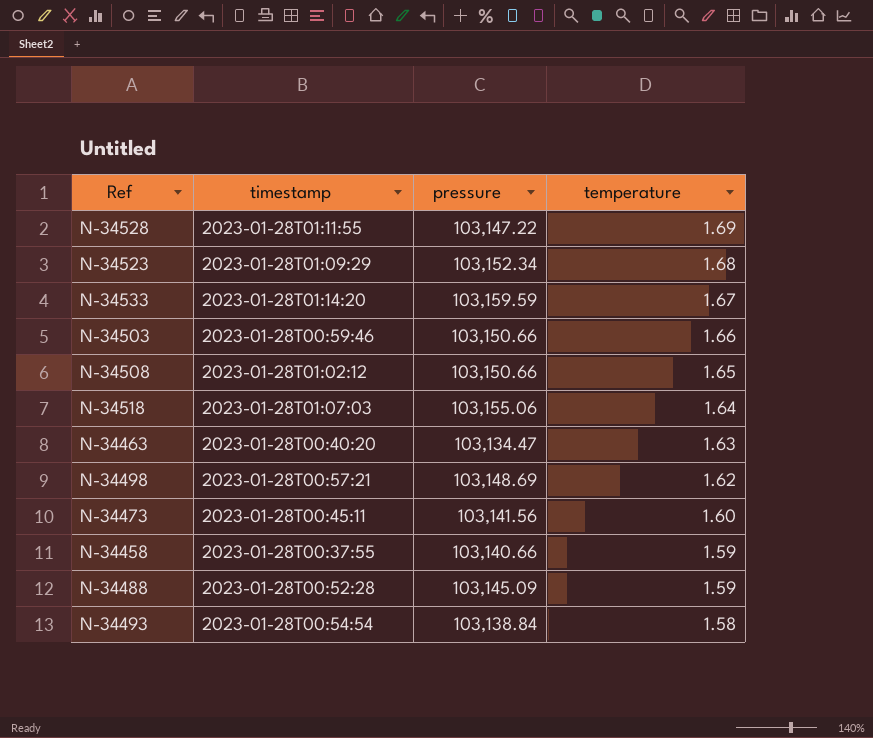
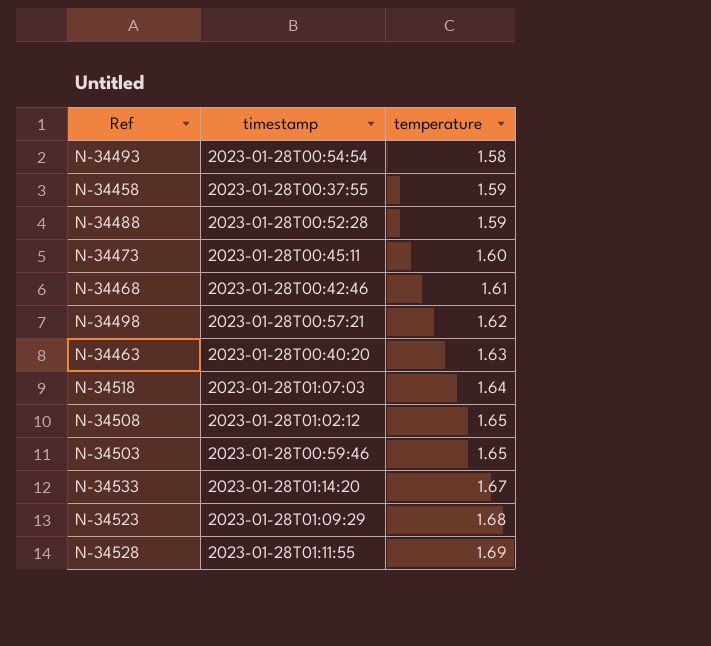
row order: temperature descending -> temperature ascending
column pressure | position: 3 -> none
row N-34468: none -> 2023-01-28T00:42:46 | 1.61
N-34503 | temperature: 1.66 -> 1.65

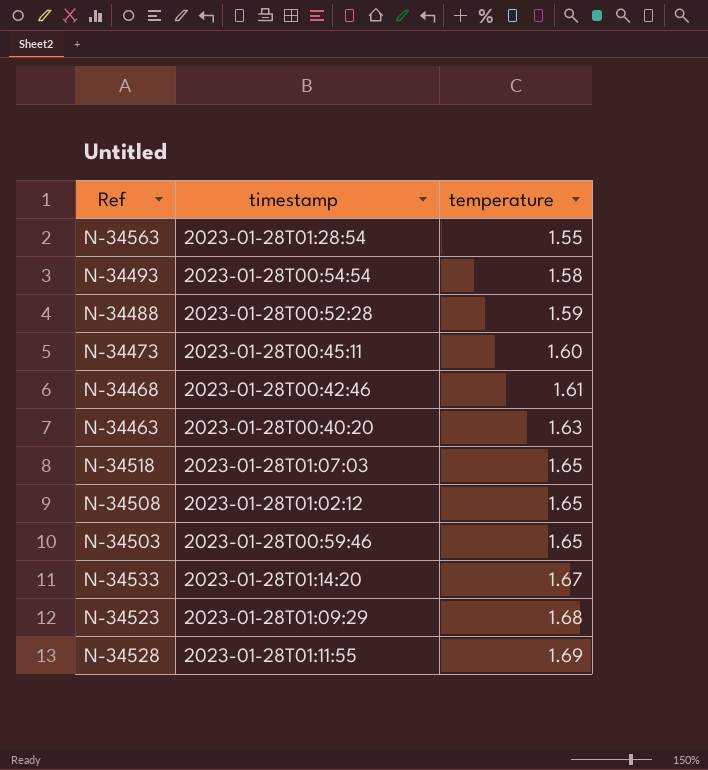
row N-34458: 2023-01-28T00:37:55 | 1.59 -> none
row N-34498: 2023-01-28T00:57:21 | 1.62 -> none
row N-34563: none -> 2023-01-28T01:28:54 | 1.55
N-34518 | temperature: 1.64 -> 1.65

